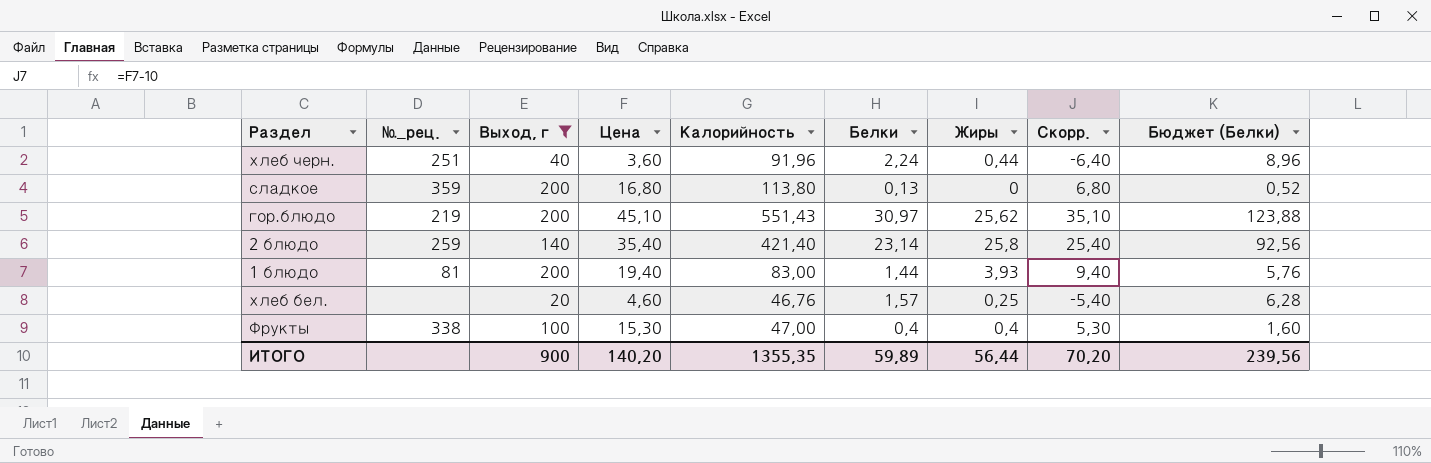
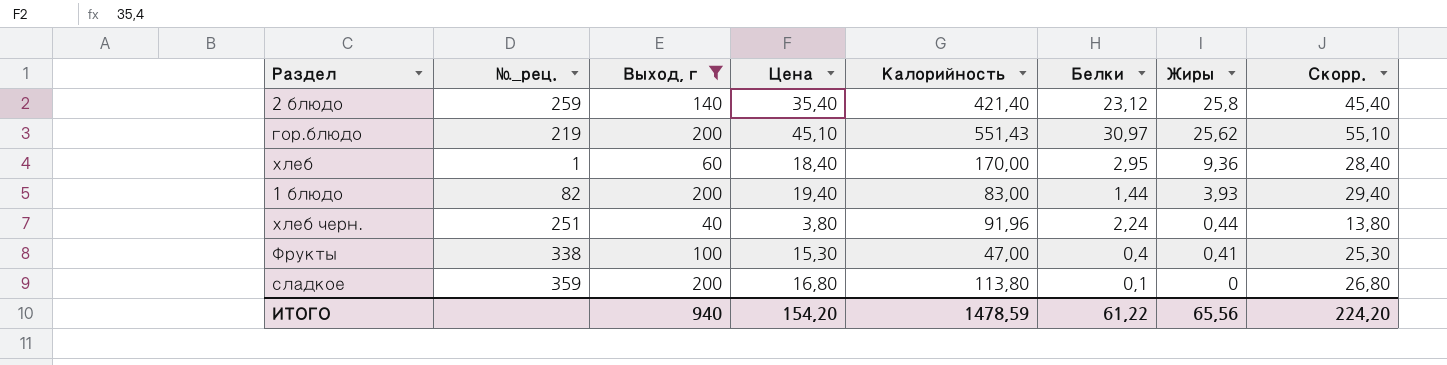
row order: none -> Жиры descending
column Бюджет (Белки) | formula: [Белки] * 4 -> none
column Скорр. | formula: [Цена] - 10 -> [Цена] + 10
row хлеб бел.: none | 20 | 4,60 | 46,76 | 1,57 | 0,25 | -5,40 | 6,28 -> none
2 блюдо | Белки: 23,14 -> 23,12
row хлеб: none -> 1 | 60 | 18,40 | 170,00 | 2,95 | 9,36 | 28,40
1 блюдо | №_рец.: 81 -> 82
хлеб черн. | Цена: 3,60 -> 3,80
Фрукты | Жиры: 0,4 -> 0,41
сладкое | Белки: 0,13 -> 0,1
ИТОГО | Выход, г: 900 -> 940
ИТОГО | Цена: 140,20 -> 154,20
ИТОГО | Калорийность: 1355,35 -> 1478,59
ИТОГО | Белки: 59,89 -> 61,22
ИТОГО | Жиры: 56,44 -> 65,56
ИТОГО | Скорр.: 70,20 -> 224,20

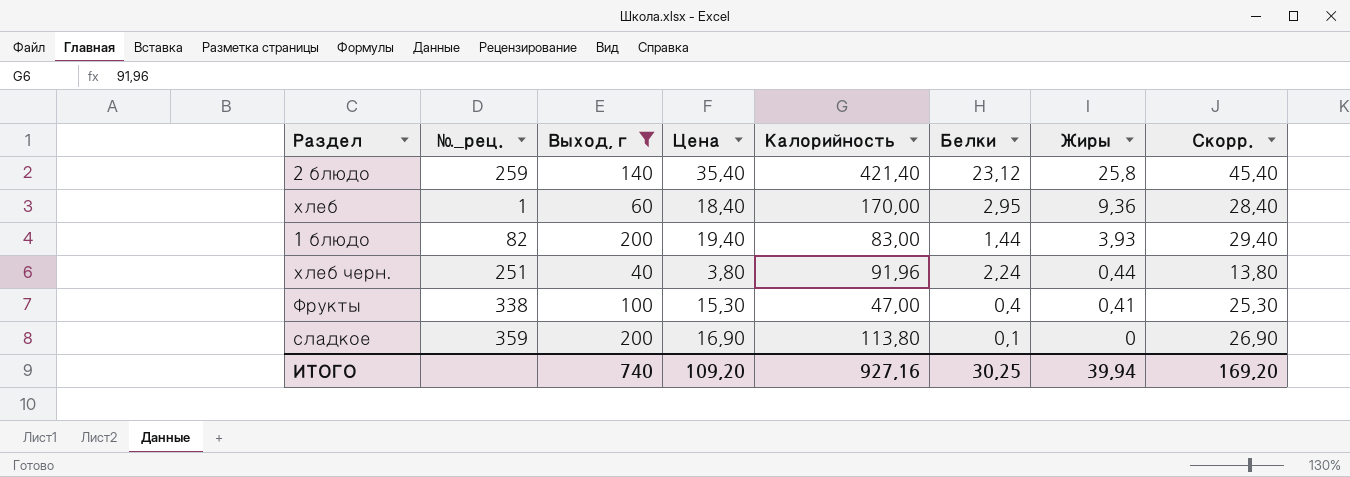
row гор.блюдо: 219 | 200 | 45,10 | 551,43 | 30,97 | 25,62 | 55,10 -> none
сладкое | Цена: 16,80 -> 16,90
сладкое | Скорр.: 26,80 -> 26,90
ИТОГО | Выход, г: 940 -> 740
ИТОГО | Цена: 154,20 -> 109,20
ИТОГО | Калорийность: 1478,59 -> 927,16
ИТОГО | Белки: 61,22 -> 30,25
ИТОГО | Жиры: 65,56 -> 39,94
ИТОГО | Скорр.: 224,20 -> 169,20

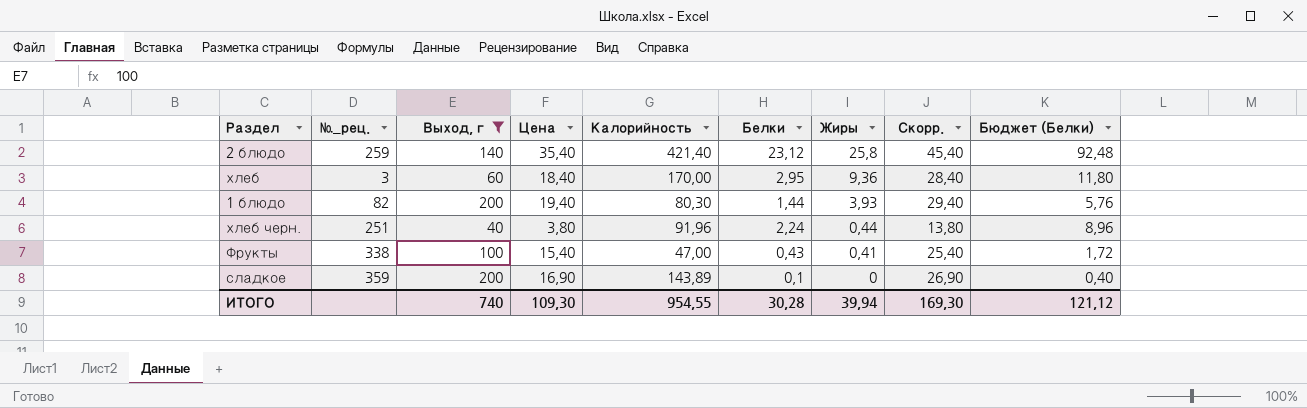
column Бюджет (Белки) | formula: none -> [Белки] * 4
хлеб | №_рец.: 1 -> 3
1 блюдо | Калорийность: 83,00 -> 80,30
Фрукты | Цена: 15,30 -> 15,40
Фрукты | Белки: 0,4 -> 0,43
Фрукты | Скорр.: 25,30 -> 25,40
сладкое | Калорийность: 113,80 -> 143,89
ИТОГО | Цена: 109,20 -> 109,30
ИТОГО | Калорийность: 927,16 -> 954,55
ИТОГО | Белки: 30,25 -> 30,28
ИТОГО | Скорр.: 169,20 -> 169,30

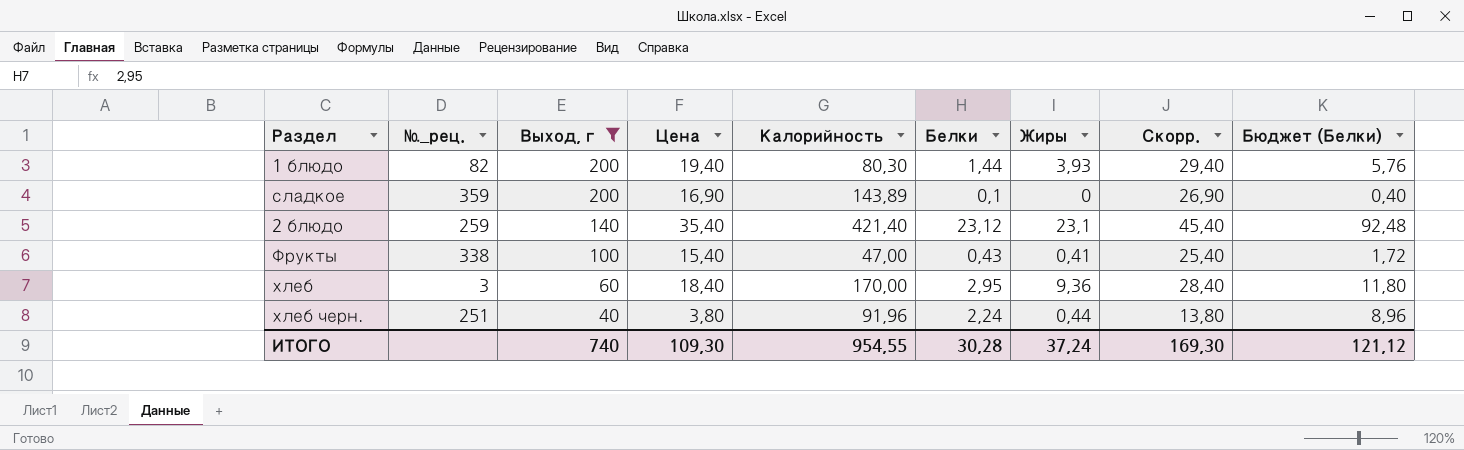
row order: Жиры descending -> Выход, г descending
2 блюдо | Жиры: 25,8 -> 23,1
ИТОГО | Жиры: 39,94 -> 37,24

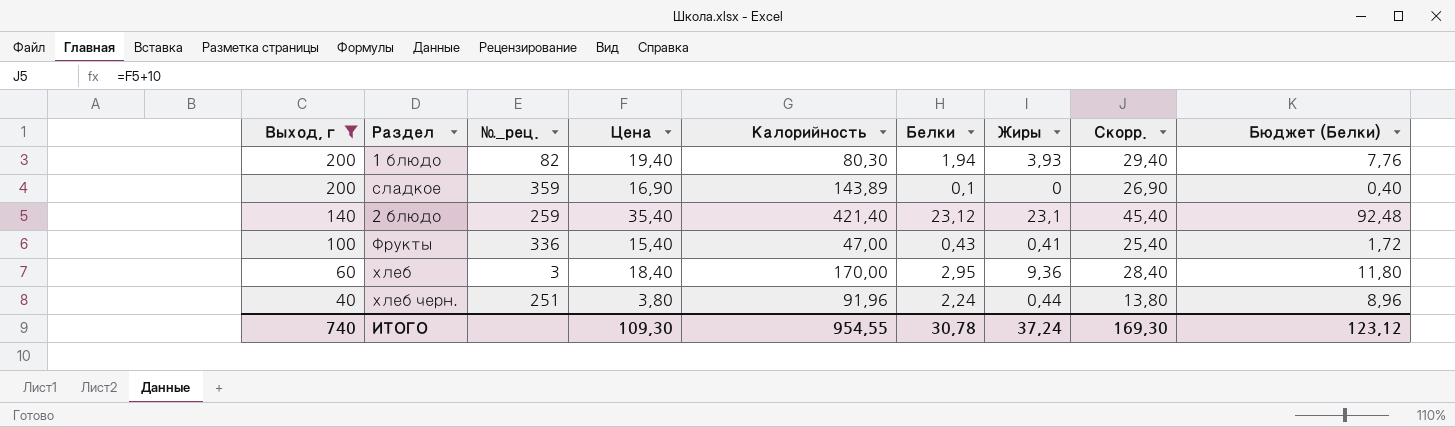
column Выход, г | position: 3 -> 1
1 блюдо | Белки: 1,44 -> 1,94
1 блюдо | Бюджет (Белки): 5,76 -> 7,76
Фрукты | №_рец.: 338 -> 336
ИТОГО | Белки: 30,28 -> 30,78
ИТОГО | Бюджет (Белки): 121,12 -> 123,12

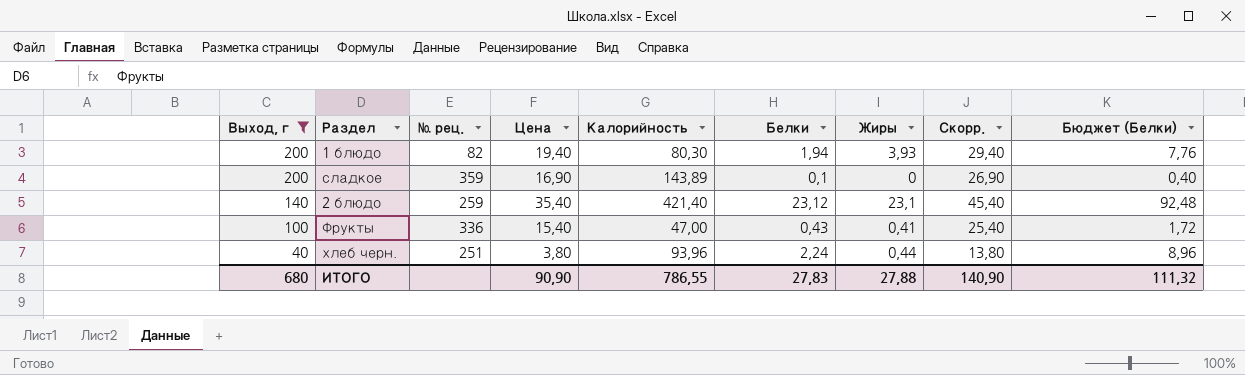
column name: №_рец. -> № рец.
row хлеб: 60 | 3 | 18,40 | 170,00 | 2,95 | 9,36 | 28,40 | 11,80 -> none
хлеб черн. | Калорийность: 91,96 -> 93,96
ИТОГО | Выход, г: 740 -> 680
ИТОГО | Цена: 109,30 -> 90,90
ИТОГО | Калорийность: 954,55 -> 786,55
ИТОГО | Белки: 30,78 -> 27,83
ИТОГО | Жиры: 37,24 -> 27,88
ИТОГО | Скорр.: 169,30 -> 140,90
ИТОГО | Бюджет (Белки): 123,12 -> 111,32

